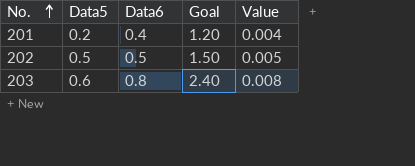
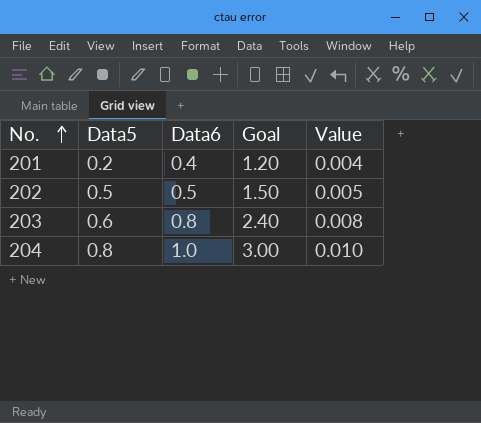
row 204: none -> 0.8 | 1.0 | 3.00 | 0.010

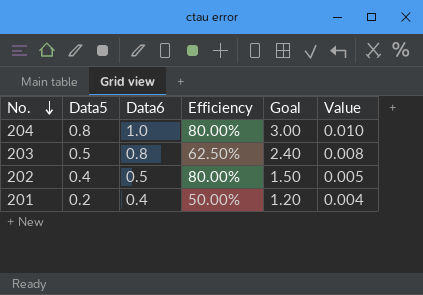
row order: No. ascending -> No. descending
column Efficiency | formula: none -> [Data5] / [Data6]
203 | Data5: 0.6 -> 0.5
202 | Data5: 0.5 -> 0.4

